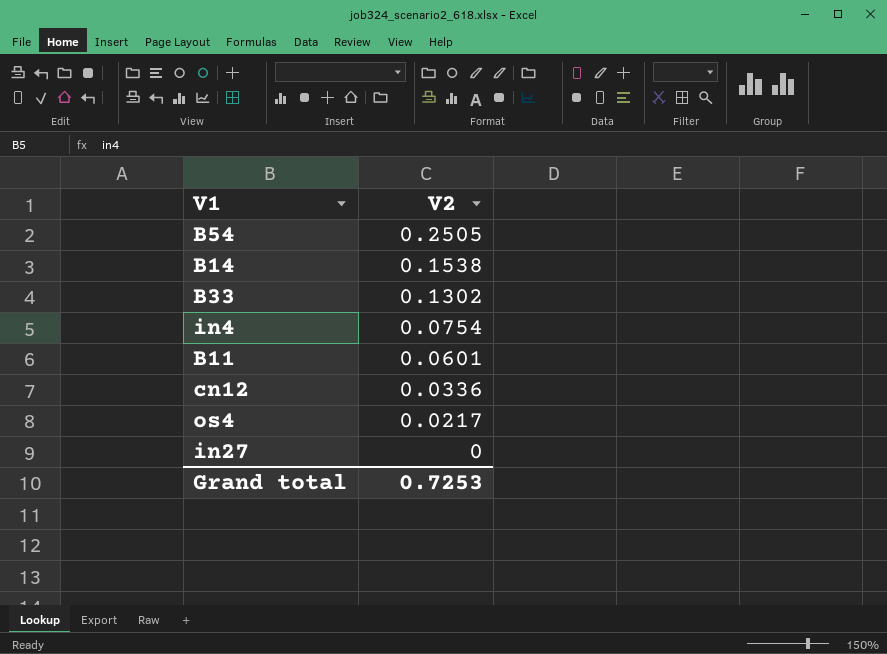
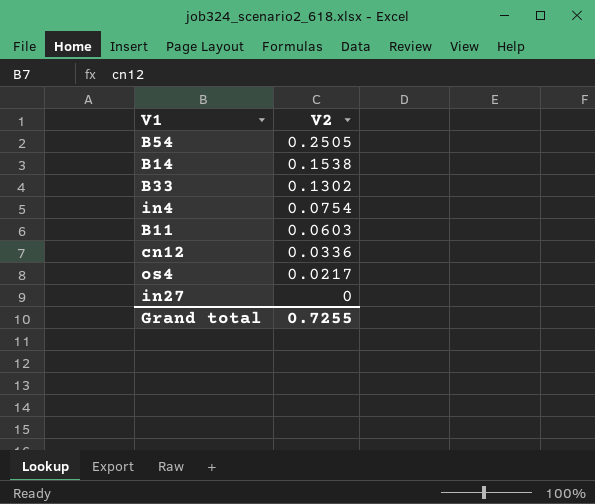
B11 | V2: 0.0601 -> 0.0603
Grand total | V2: 0.7253 -> 0.7255

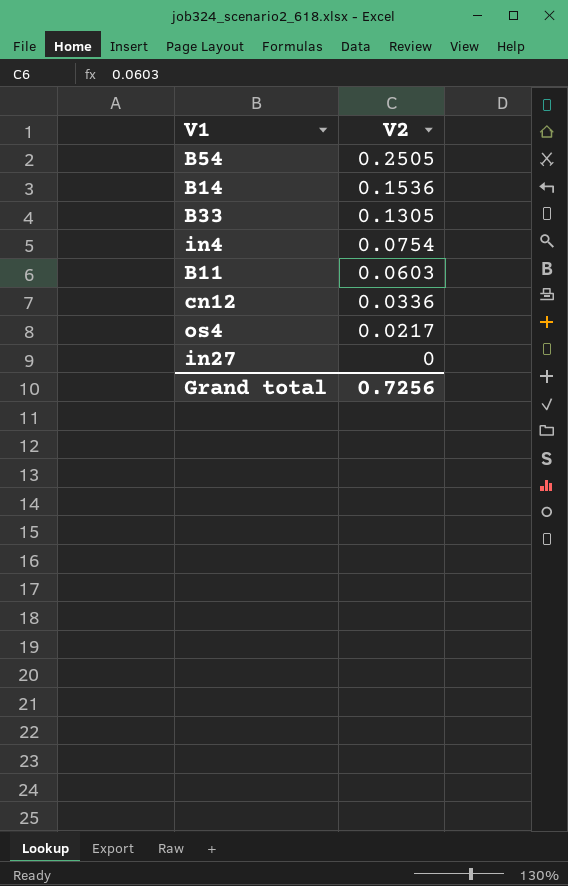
B14 | V2: 0.1538 -> 0.1536
B33 | V2: 0.1302 -> 0.1305
Grand total | V2: 0.7255 -> 0.7256

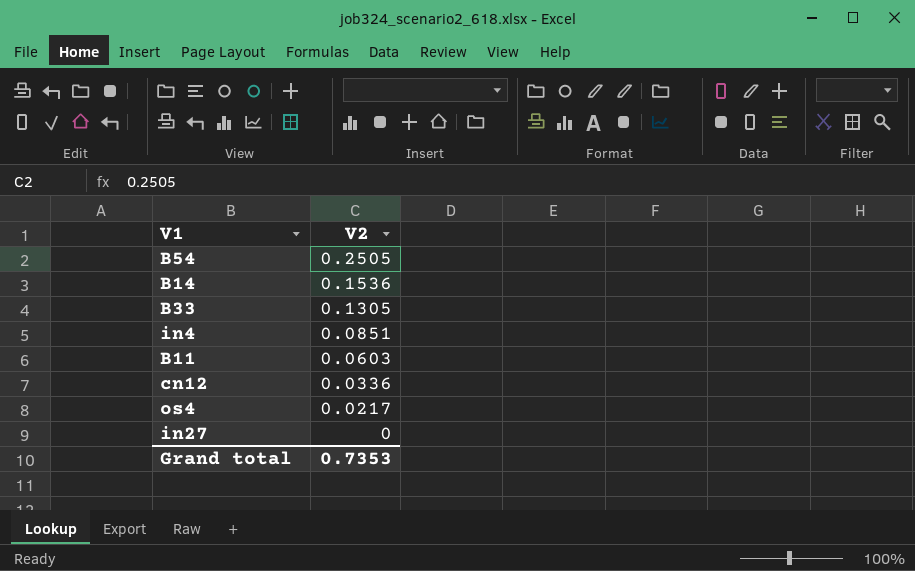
in4 | V2: 0.0754 -> 0.0851
Grand total | V2: 0.7256 -> 0.7353

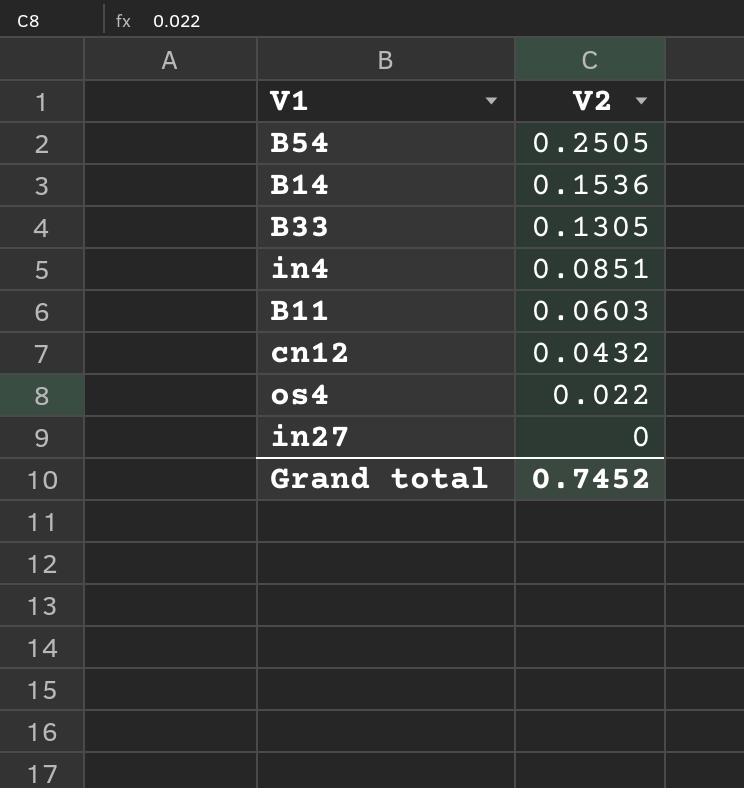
cn12 | V2: 0.0336 -> 0.0432
os4 | V2: 0.0217 -> 0.022
Grand total | V2: 0.7353 -> 0.7452

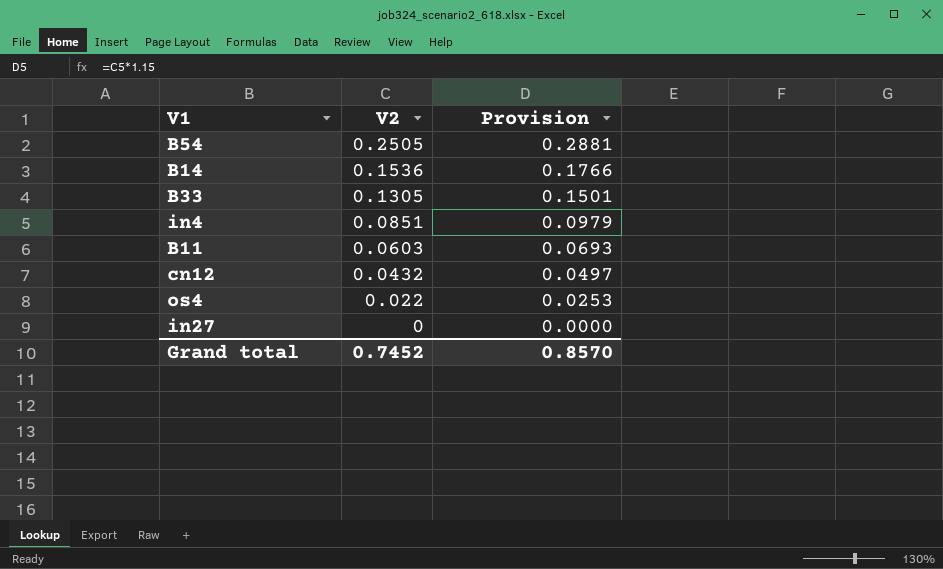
column Provision | formula: none -> [V2] * 1.15

